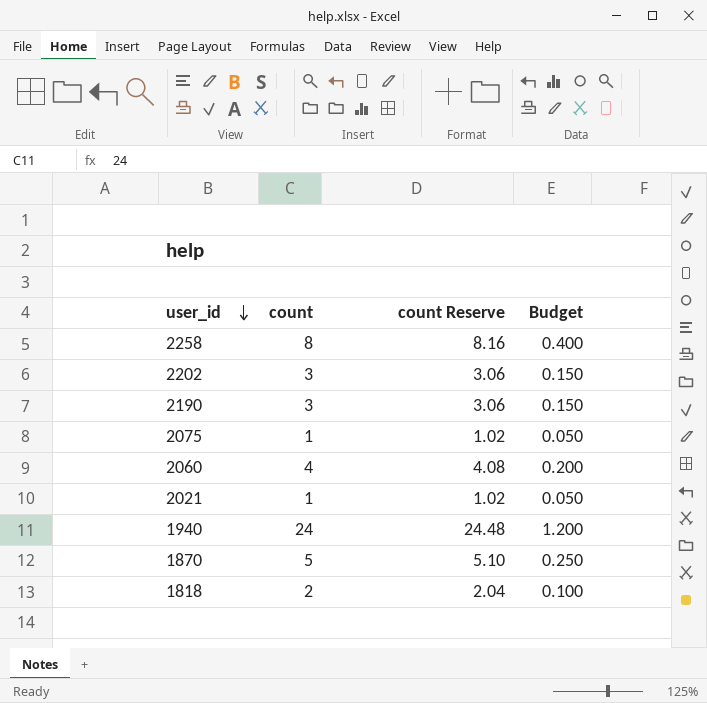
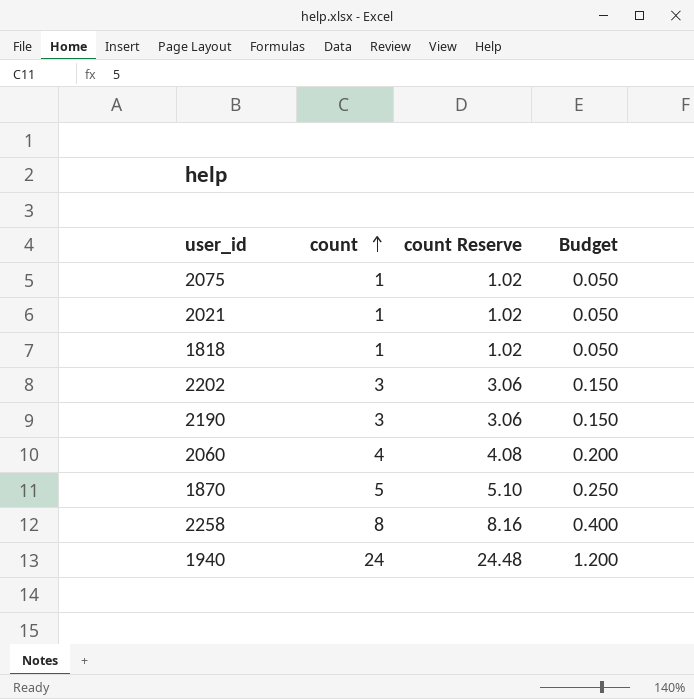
row order: user_id descending -> count ascending
1818 | count: 2 -> 1
1818 | count Reserve: 2.04 -> 1.02
1818 | Budget: 0.100 -> 0.050

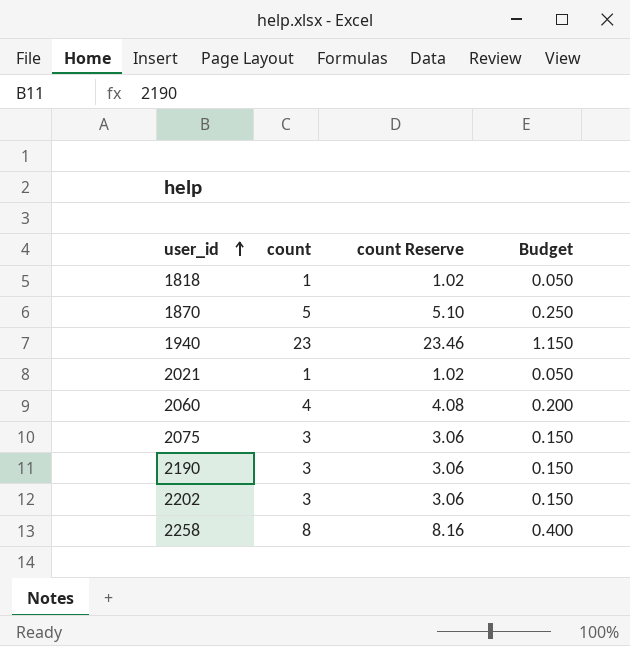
row order: count ascending -> user_id ascending
1940 | count: 24 -> 23
1940 | count Reserve: 24.48 -> 23.46
1940 | Budget: 1.200 -> 1.150
2075 | count: 1 -> 3
2075 | count Reserve: 1.02 -> 3.06
2075 | Budget: 0.050 -> 0.150

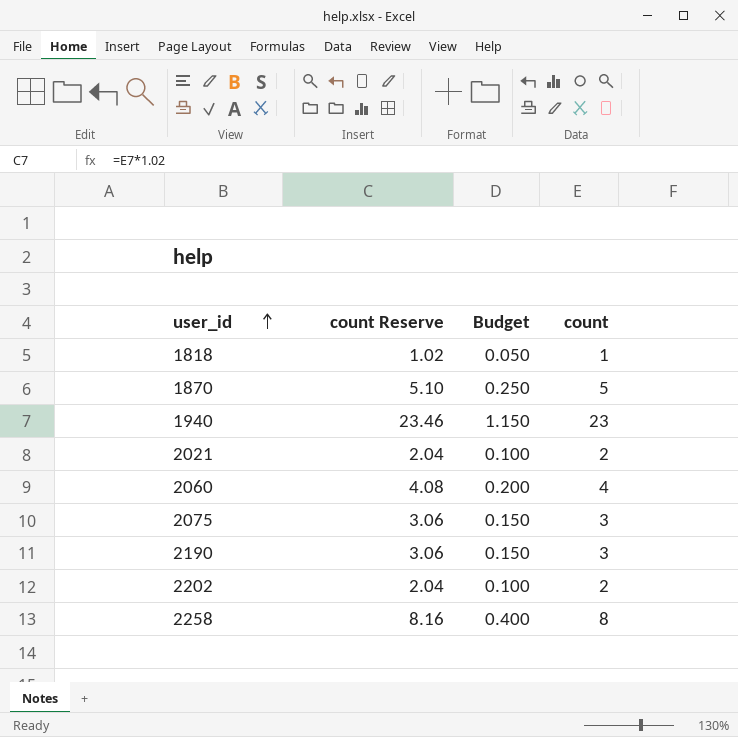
column count | position: 2 -> 4
2021 | count Reserve: 1.02 -> 2.04
2021 | Budget: 0.050 -> 0.100
2021 | count: 1 -> 2
2202 | count Reserve: 3.06 -> 2.04
2202 | Budget: 0.150 -> 0.100
2202 | count: 3 -> 2

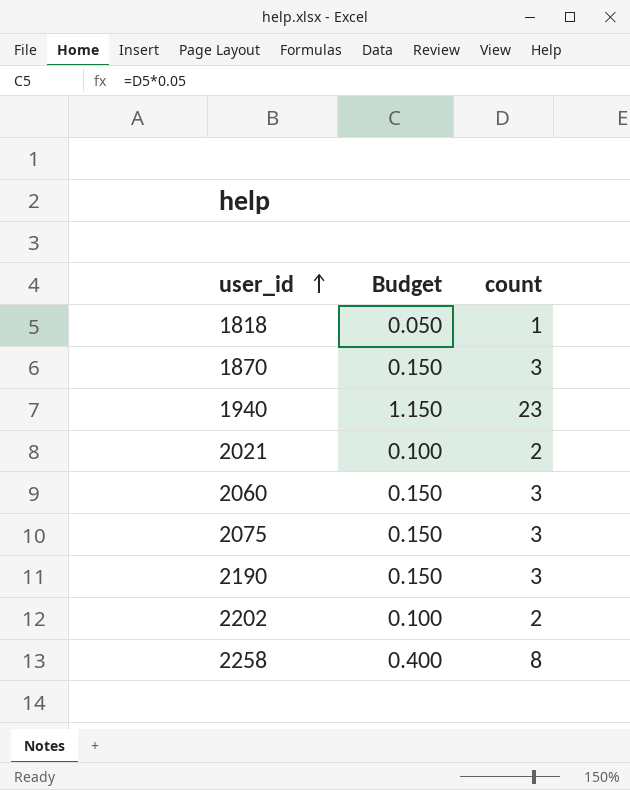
column count Reserve | formula: [count] * 1.02 -> none
1870 | Budget: 0.250 -> 0.150
1870 | count: 5 -> 3
2060 | Budget: 0.200 -> 0.150
2060 | count: 4 -> 3

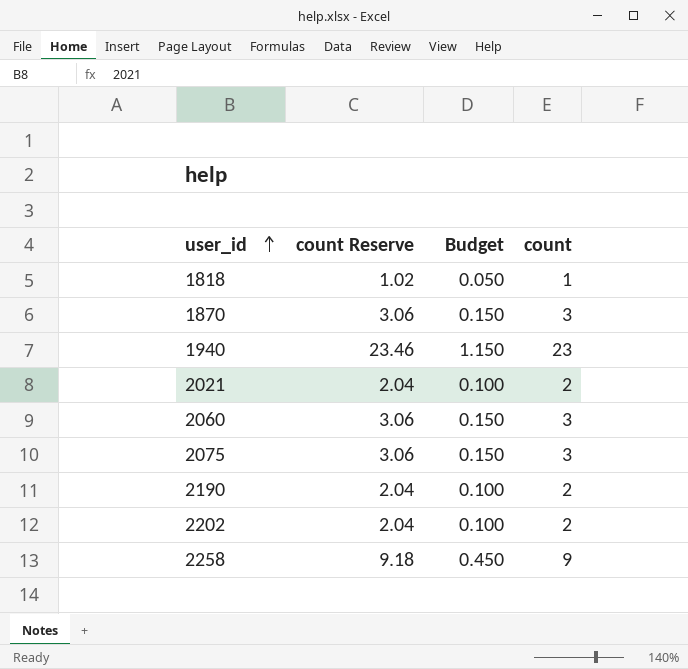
column count Reserve | formula: none -> [count] * 1.02
2190 | Budget: 0.150 -> 0.100
2190 | count: 3 -> 2
2258 | Budget: 0.400 -> 0.450
2258 | count: 8 -> 9

